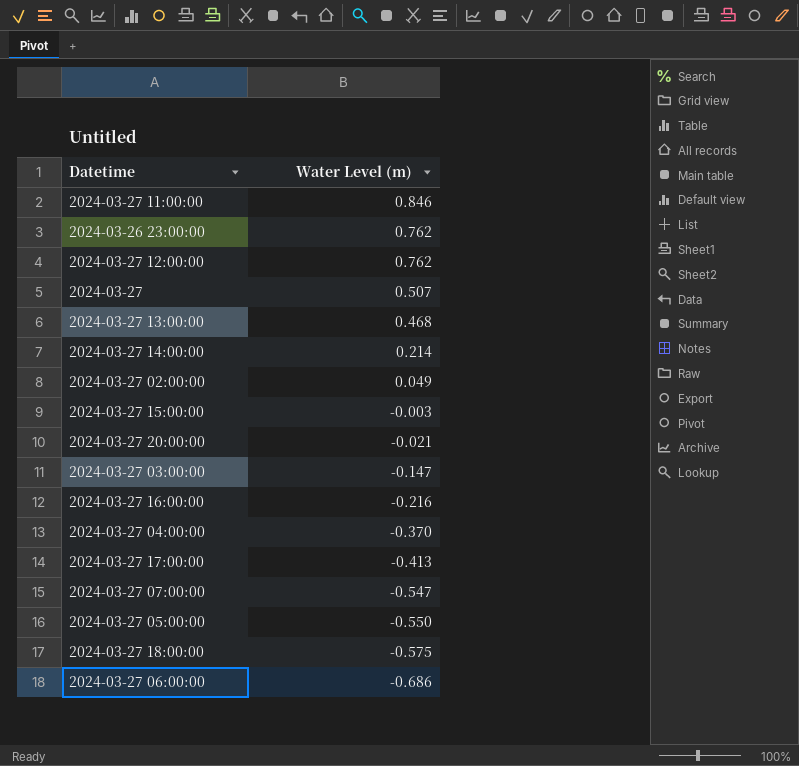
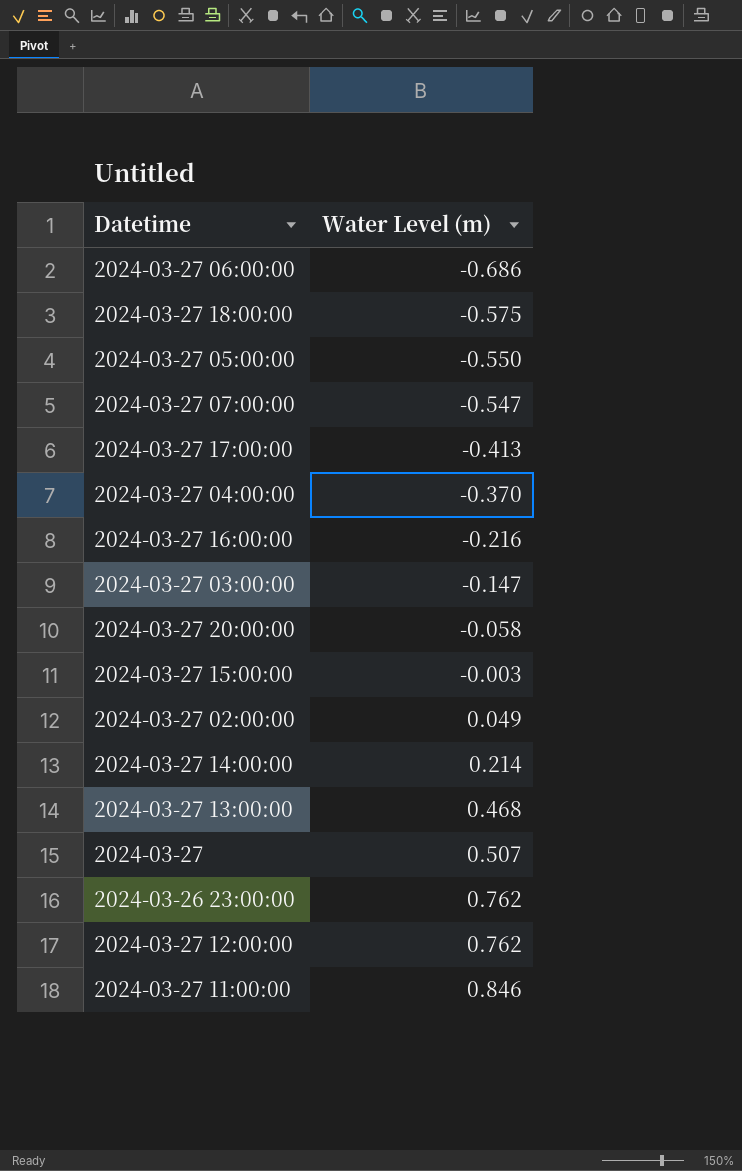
row order: Water Level (m) descending -> Water Level (m) ascending
2024-03-27 20:00:00 | Water Level (m): -0.021 -> -0.058

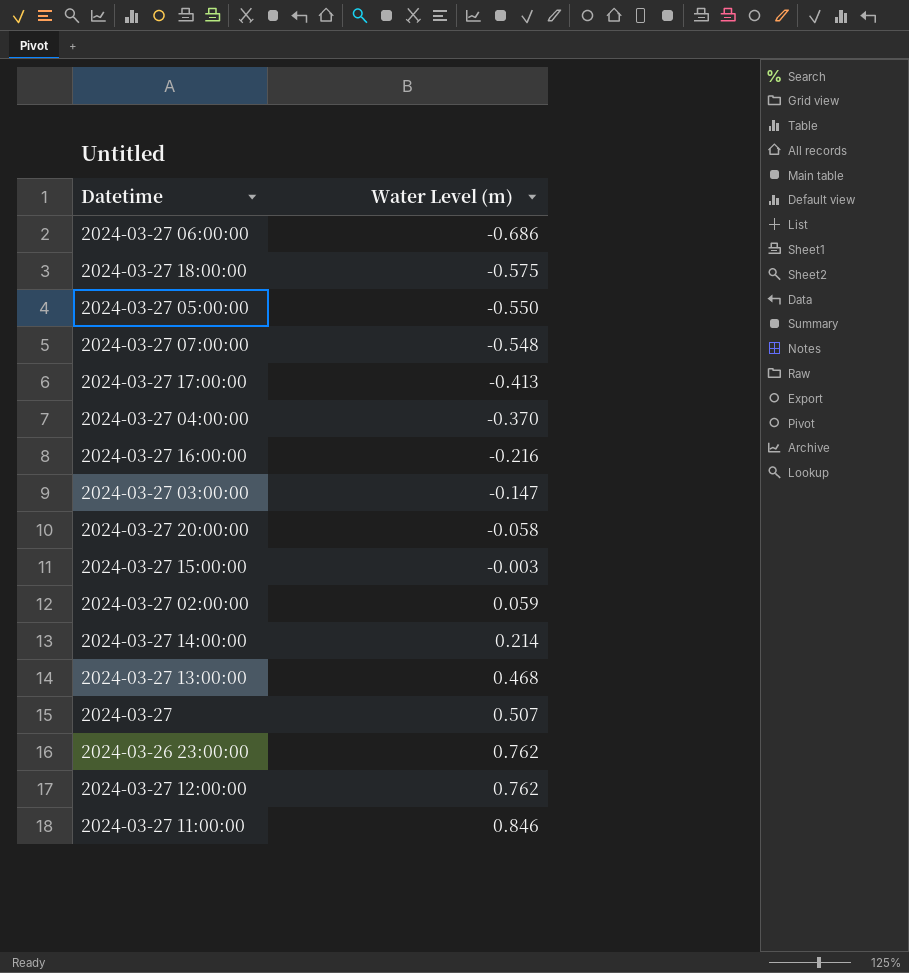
2024-03-27 07:00:00 | Water Level (m): -0.547 -> -0.548
2024-03-27 02:00:00 | Water Level (m): 0.049 -> 0.059

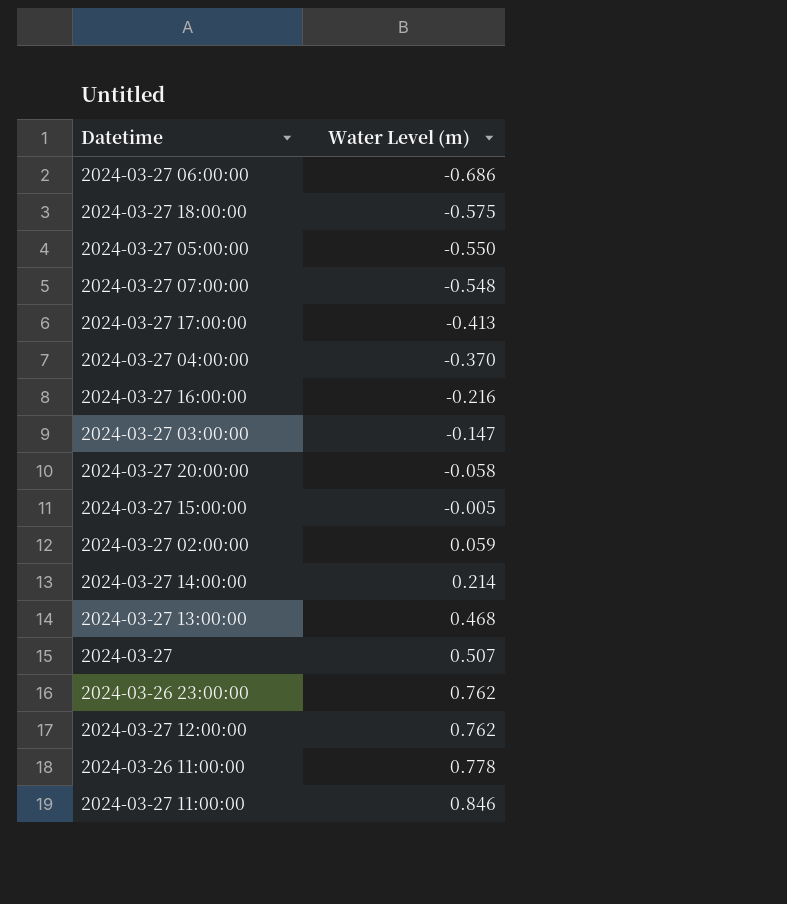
2024-03-27 15:00:00 | Water Level (m): -0.003 -> -0.005
row 2024-03-26 11:00:00: none -> 0.778

